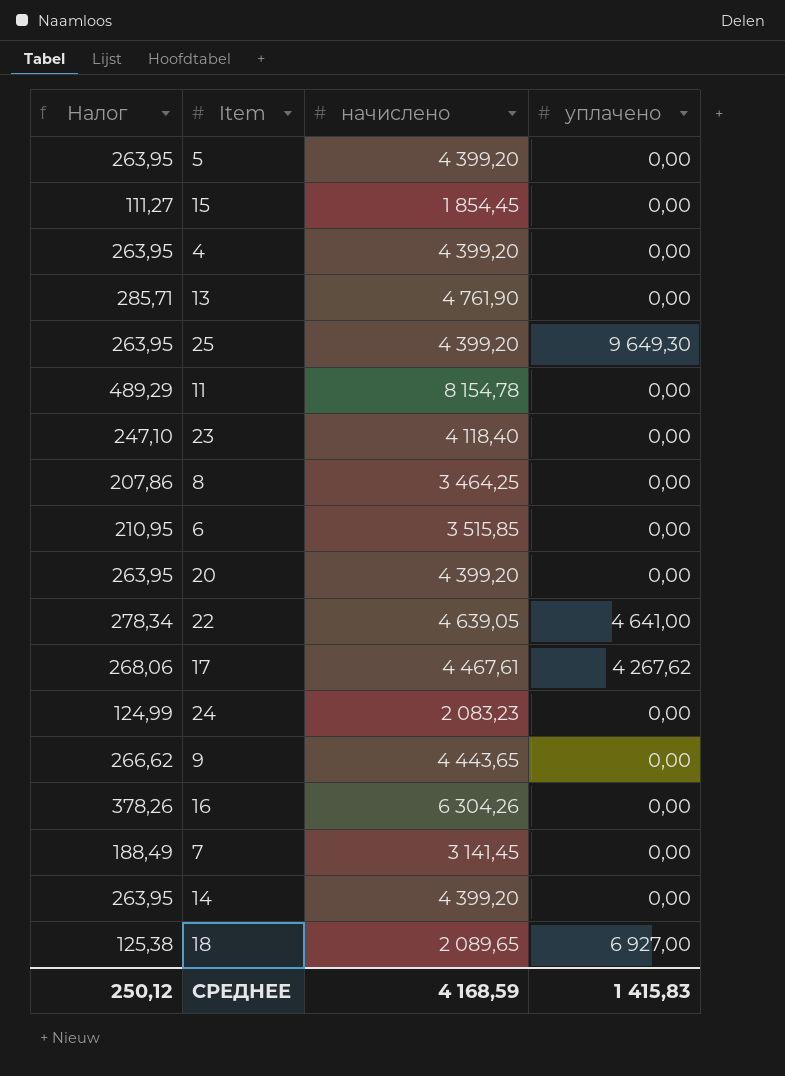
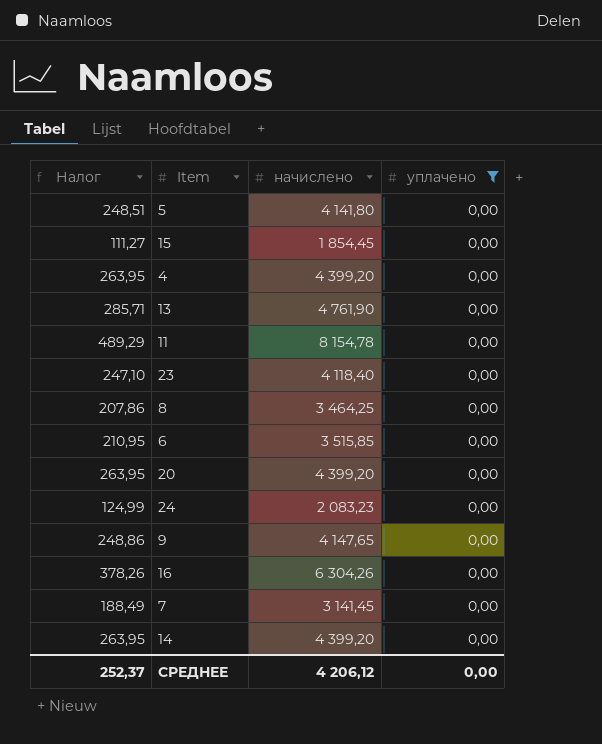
filter: none -> уплачено = 0,00
5 | Налог: 263,95 -> 248,51
5 | начислено: 4 399,20 -> 4 141,80
9 | Налог: 266,62 -> 248,86
9 | начислено: 4 443,65 -> 4 147,65
СРЕДНЕЕ | Налог: 250,12 -> 252,37
СРЕДНЕЕ | начислено: 4 168,59 -> 4 206,12
СРЕДНЕЕ | уплачено: 1 415,83 -> 0,00

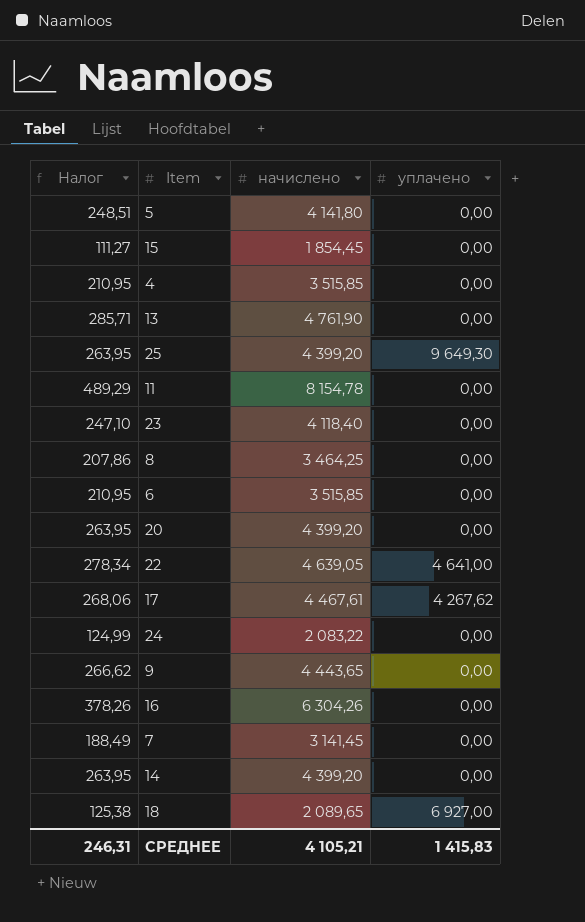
filter: уплачено = 0,00 -> none
4 | Налог: 263,95 -> 210,95
4 | начислено: 4 399,20 -> 3 515,85
24 | начислено: 2 083,23 -> 2 083,22
9 | Налог: 248,86 -> 266,62
9 | начислено: 4 147,65 -> 4 443,65
СРЕДНЕЕ | Налог: 252,37 -> 246,31
СРЕДНЕЕ | начислено: 4 206,12 -> 4 105,21
СРЕДНЕЕ | уплачено: 0,00 -> 1 415,83

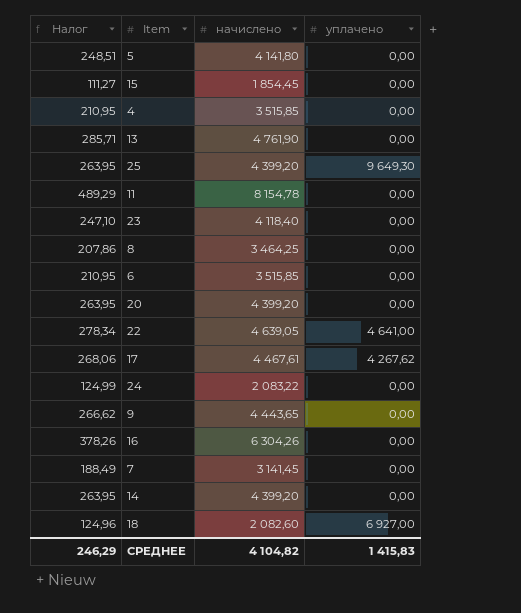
18 | Налог: 125,38 -> 124,96
18 | начислено: 2 089,65 -> 2 082,60
СРЕДНЕЕ | Налог: 246,31 -> 246,29
СРЕДНЕЕ | начислено: 4 105,21 -> 4 104,82

